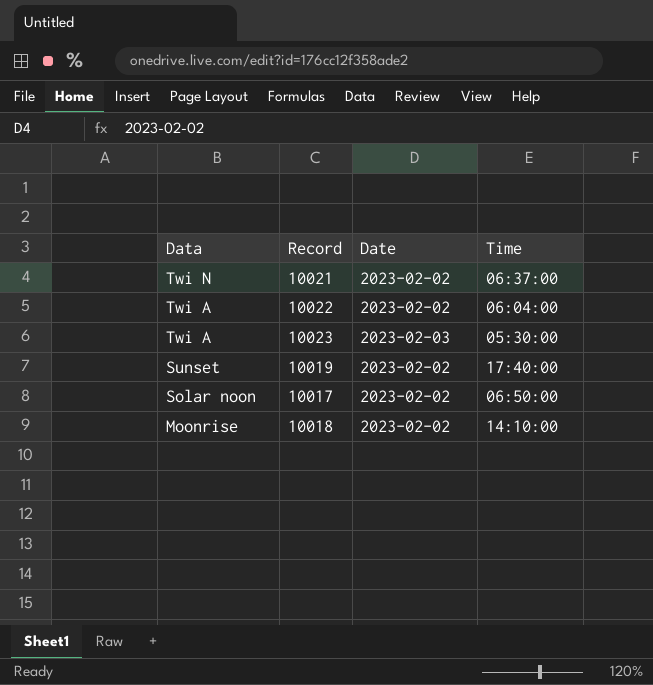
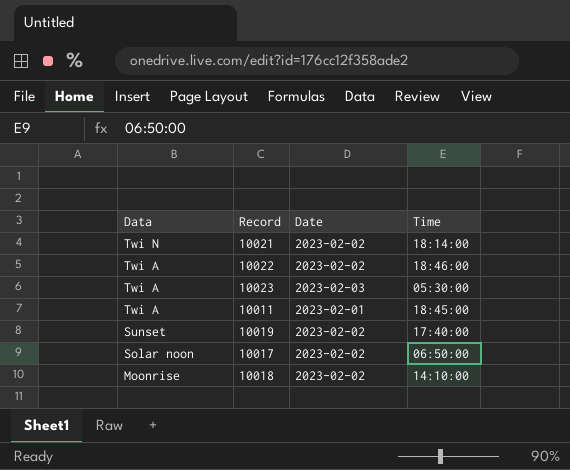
10021 | Time: 06:37:00 -> 18:14:00
10022 | Time: 06:04:00 -> 18:46:00
row 10011: none -> Twi A | 2023-02-01 | 18:45:00

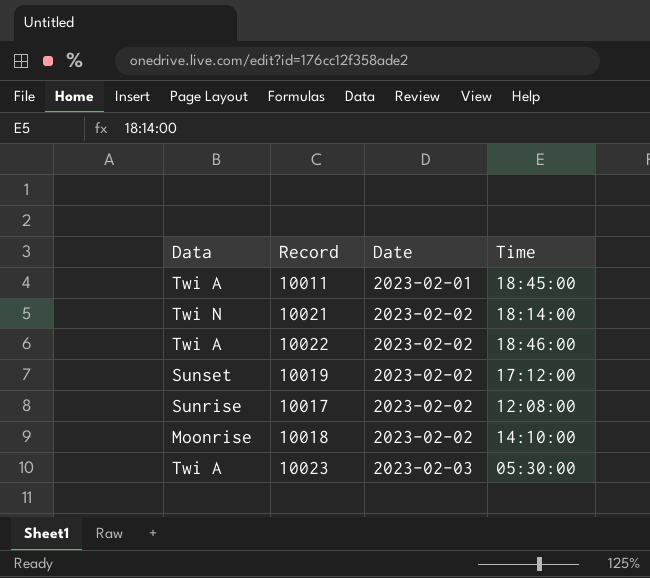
row order: Data descending -> Date ascending
10019 | Time: 17:40:00 -> 17:12:00
10017 | Data: Solar noon -> Sunrise
10017 | Time: 06:50:00 -> 12:08:00

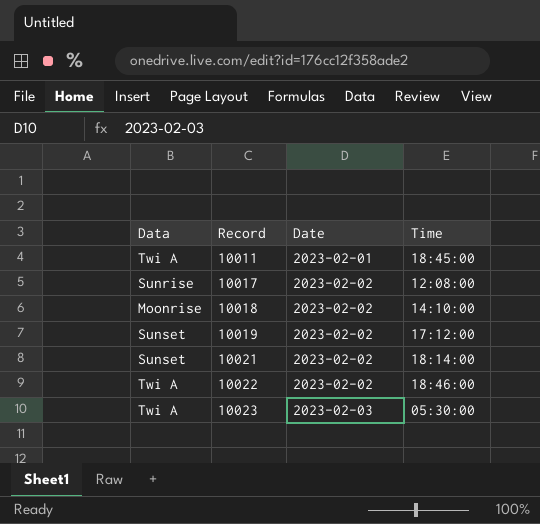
row order: Date ascending -> Record ascending
10021 | Data: Twi N -> Sunset

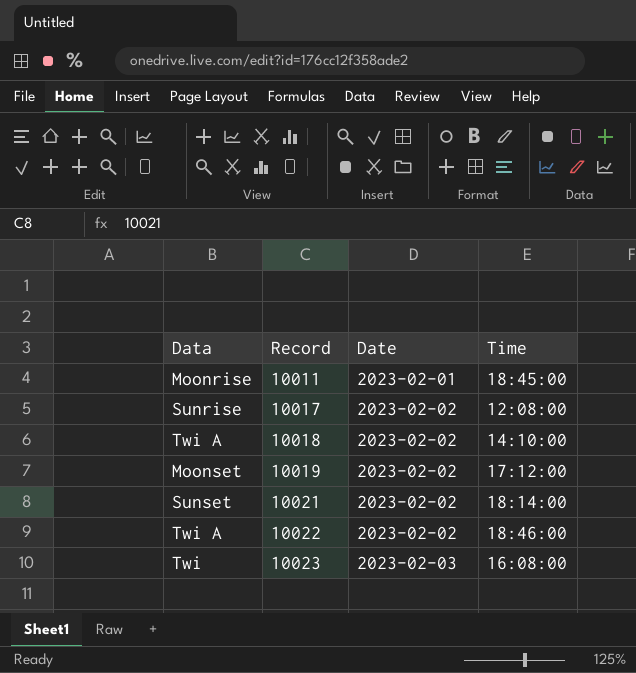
10011 | Data: Twi A -> Moonrise
10018 | Data: Moonrise -> Twi A
10019 | Data: Sunset -> Moonset
10023 | Data: Twi A -> Twi
10023 | Time: 05:30:00 -> 16:08:00

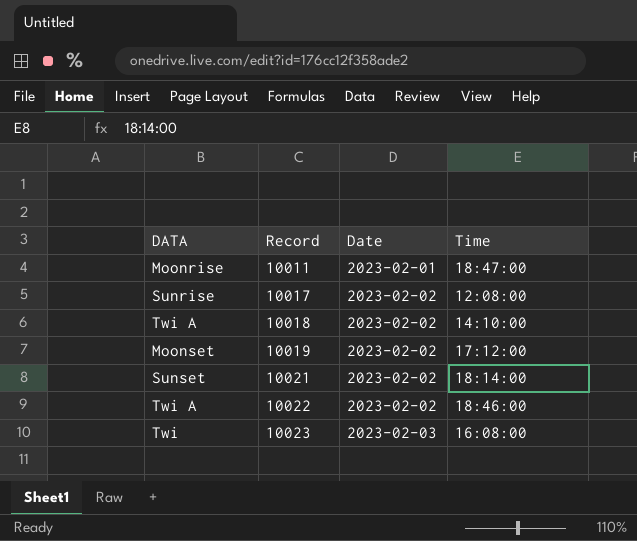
column name: Data -> DATA
10011 | Time: 18:45:00 -> 18:47:00

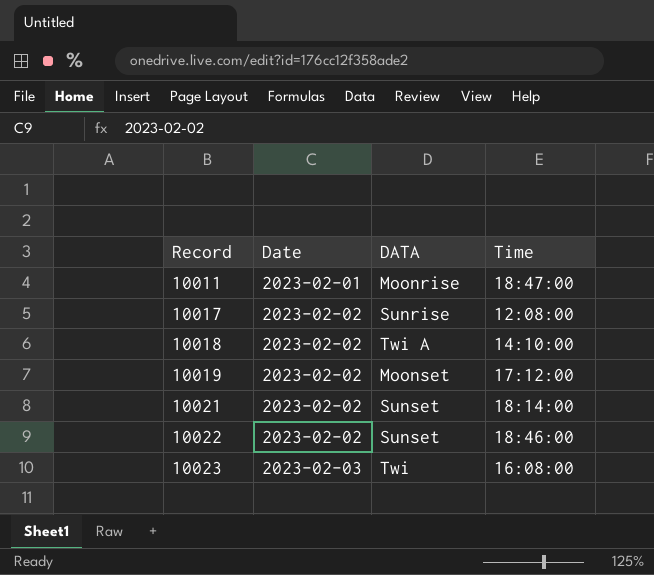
column DATA | position: 1 -> 3
10022 | DATA: Twi A -> Sunset

